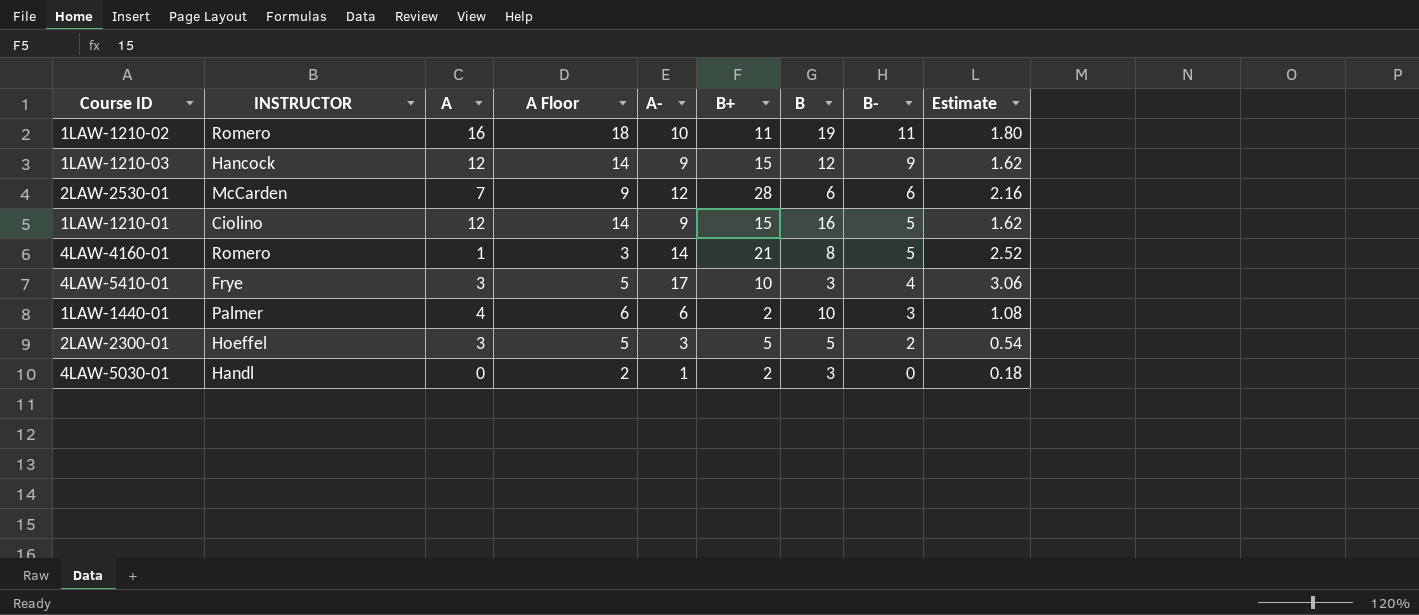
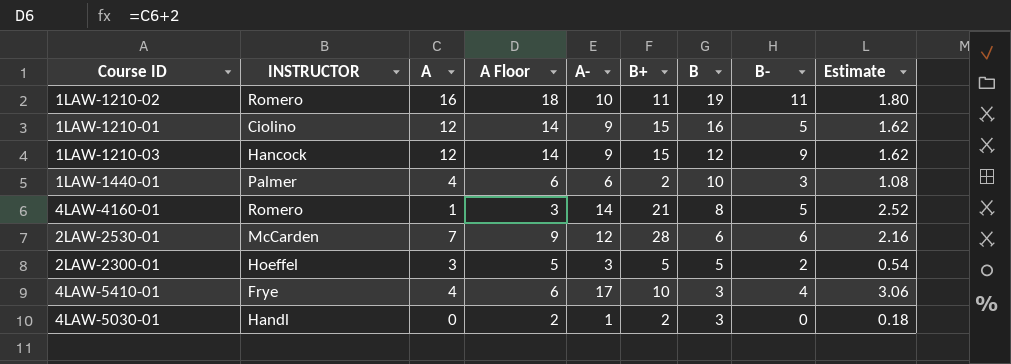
row order: B- descending -> B descending
4LAW-5410-01 | A: 3 -> 4
4LAW-5410-01 | A Floor: 5 -> 6

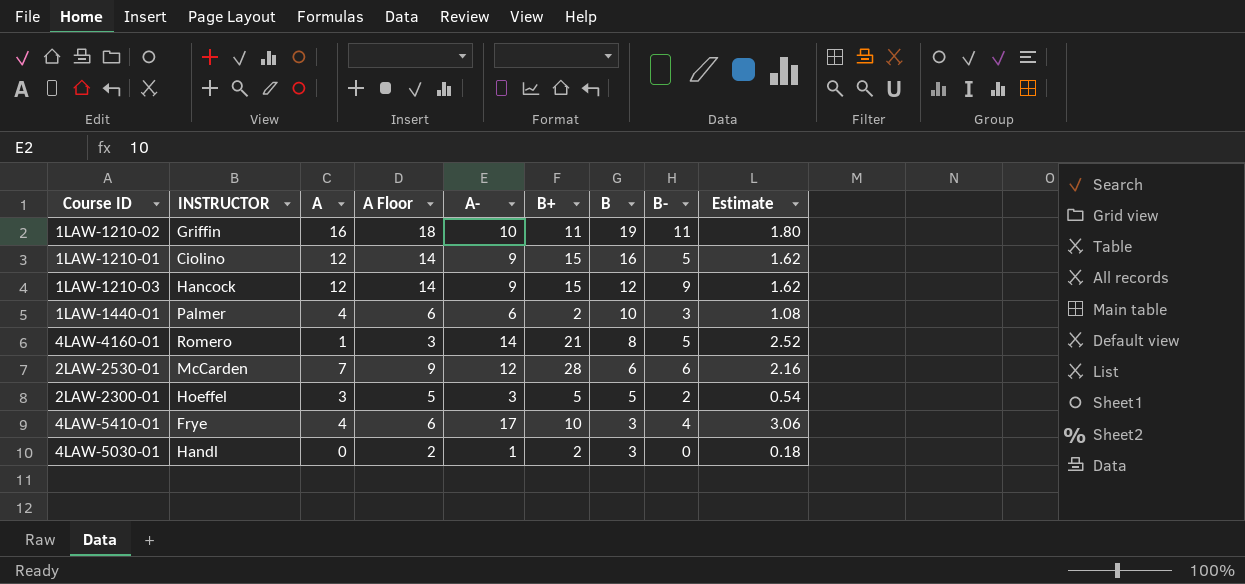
1LAW-1210-02 | INSTRUCTOR: Romero -> Griffin

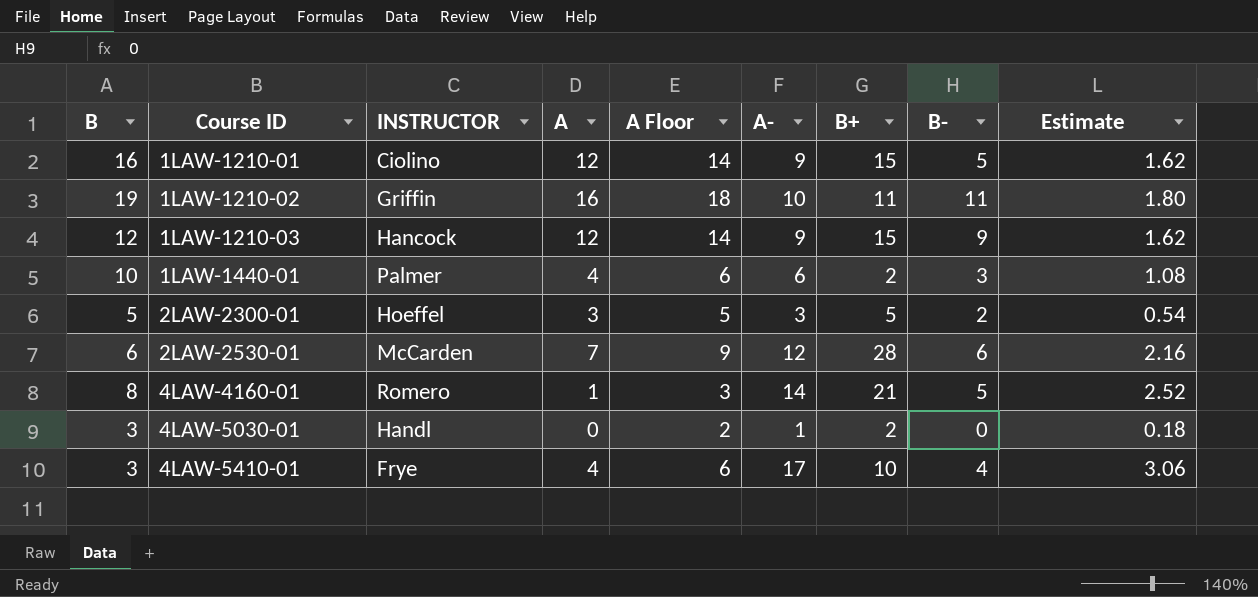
row order: B descending -> Course ID ascending
column B | position: 7 -> 1

